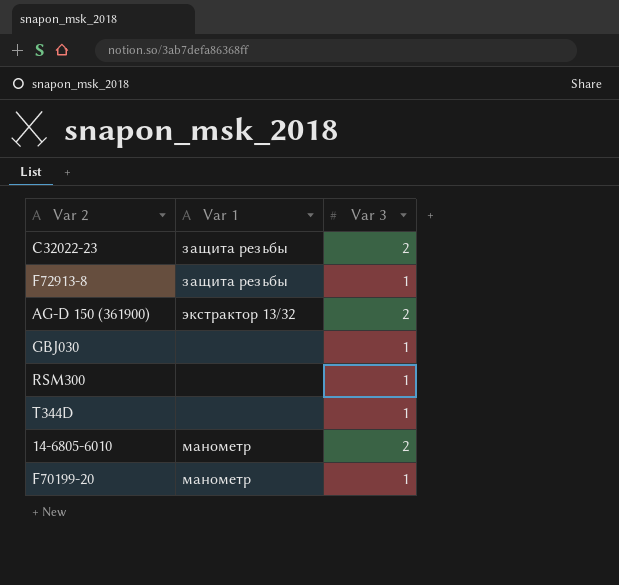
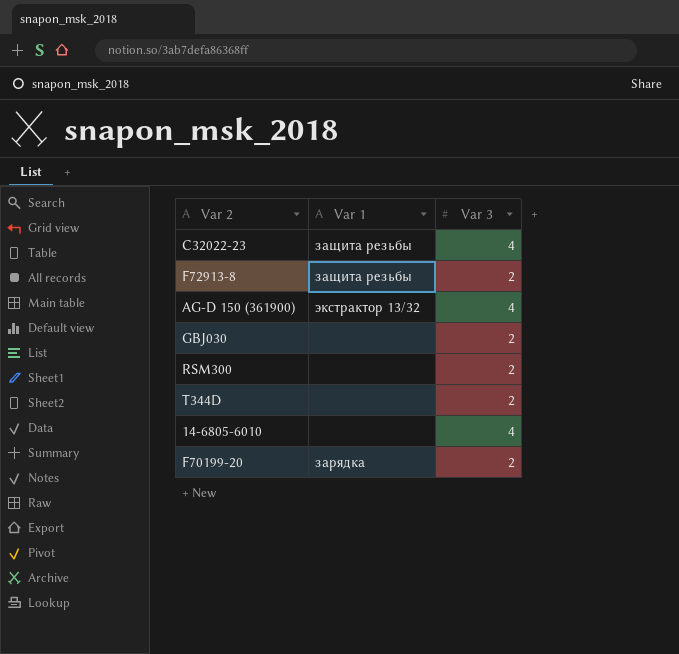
C32022-23 | Var 3: 2 -> 4
F72913-8 | Var 3: 1 -> 2
AG-D 150 (361900) | Var 3: 2 -> 4
GBJ030 | Var 3: 1 -> 2
RSM300 | Var 3: 1 -> 2
T344D | Var 3: 1 -> 2
14-6805-6010 | Var 1: манометр -> none
14-6805-6010 | Var 3: 2 -> 4
F70199-20 | Var 1: манометр -> зарядка
F70199-20 | Var 3: 1 -> 2

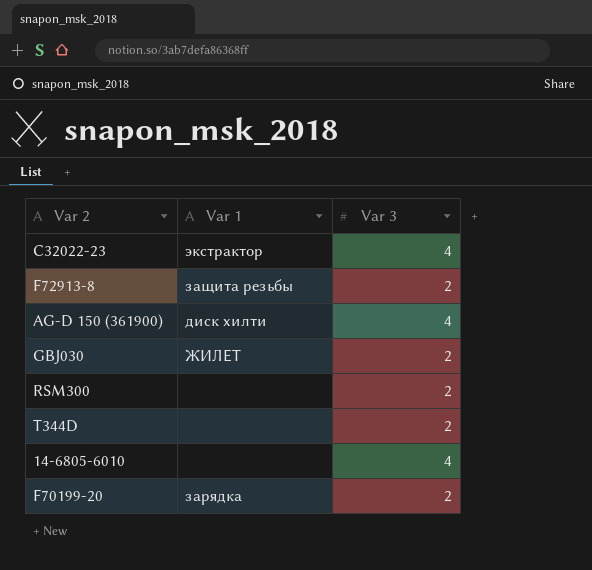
C32022-23 | Var 1: защита резьбы -> экстрактор
AG-D 150 (361900) | Var 1: экстрактор 13/32 -> диск хилти
GBJ030 | Var 1: none -> ЖИЛЕТ

